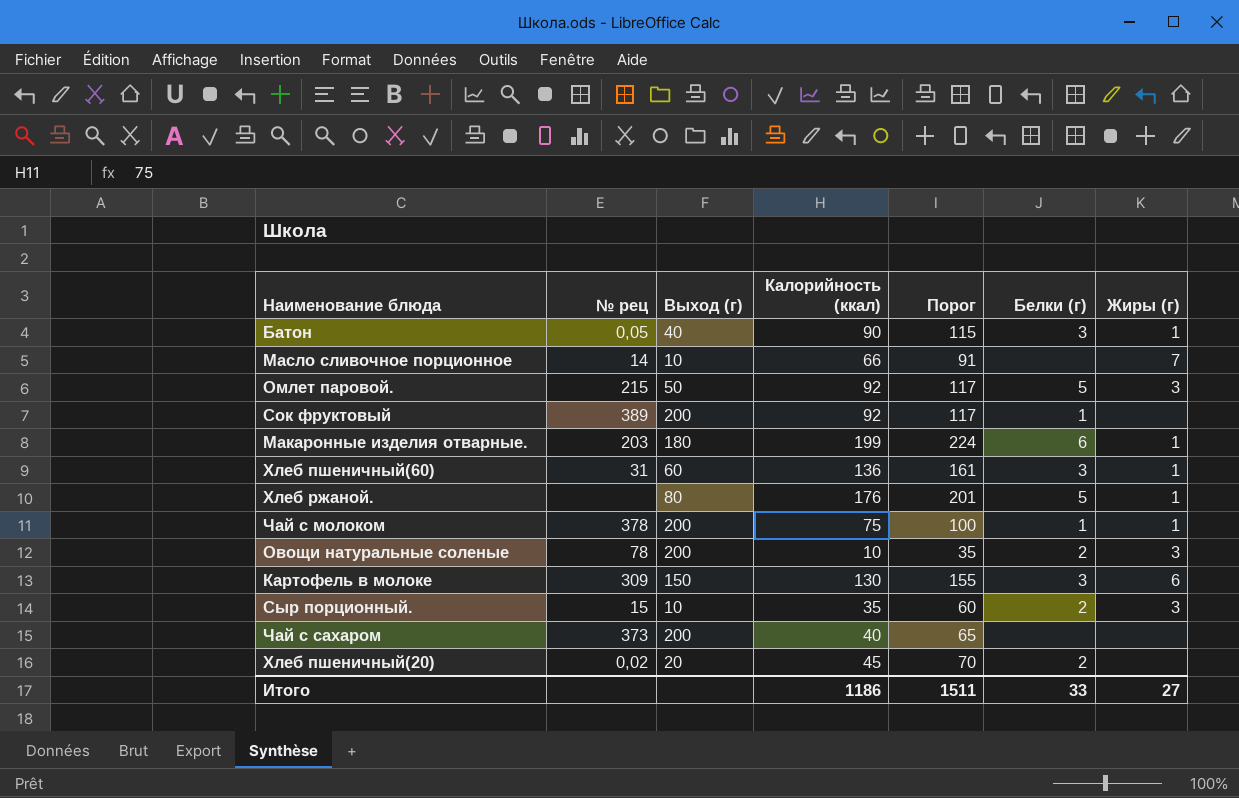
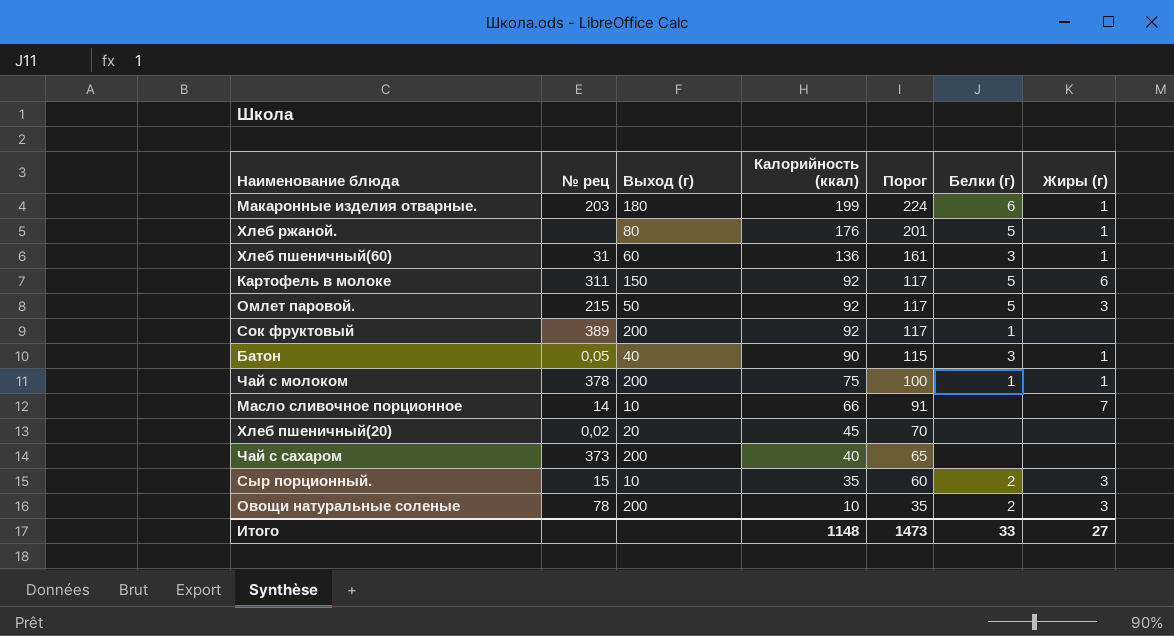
row order: none -> Калорийность (ккал) descending
Картофель в молоке | № рец: 309 -> 311
Картофель в молоке | Калорийность (ккал): 130 -> 92
Картофель в молоке | Порог: 155 -> 117
Картофель в молоке | Белки (г): 3 -> 5
Хлеб пшеничный(20) | Белки (г): 2 -> none
Итого | Калорийность (ккал): 1186 -> 1148
Итого | Порог: 1511 -> 1473

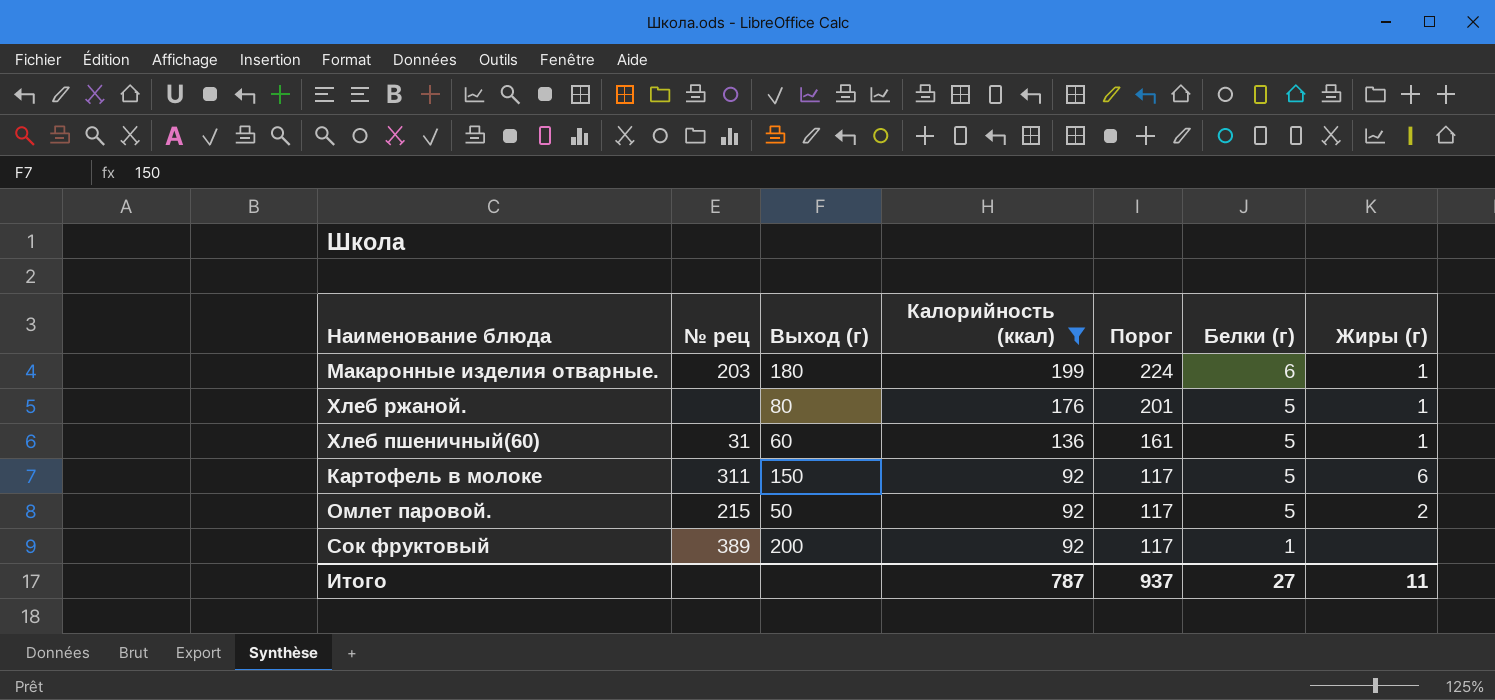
filter: none -> Калорийность (ккал) >= 92
Хлеб пшеничный(60) | Белки (г): 3 -> 5
Омлет паровой. | Жиры (г): 3 -> 2
Итого | Калорийность (ккал): 1148 -> 787
Итого | Порог: 1473 -> 937
Итого | Белки (г): 33 -> 27
Итого | Жиры (г): 27 -> 11

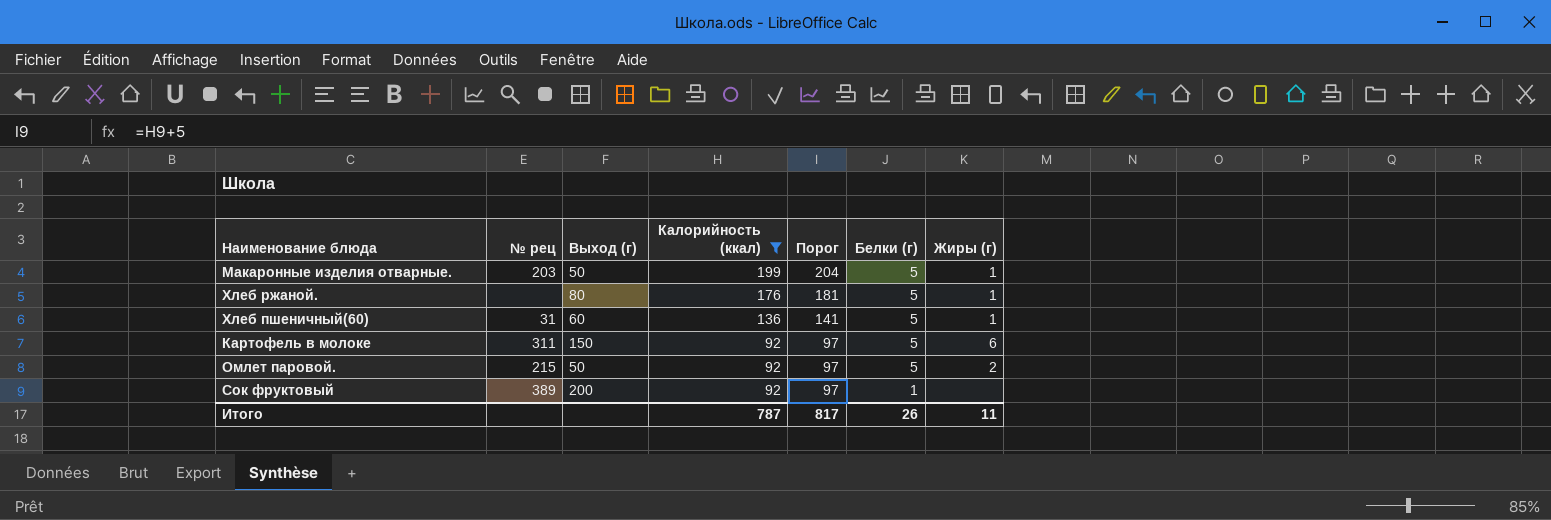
column Порог | formula: [Калорийность (ккал)] + 25 -> [Калорийность (ккал)] + 5
Макаронные изделия отварные. | Выход (г): 180 -> 50
Макаронные изделия отварные. | Белки (г): 6 -> 5
Итого | Порог: 937 -> 817
Итого | Белки (г): 27 -> 26

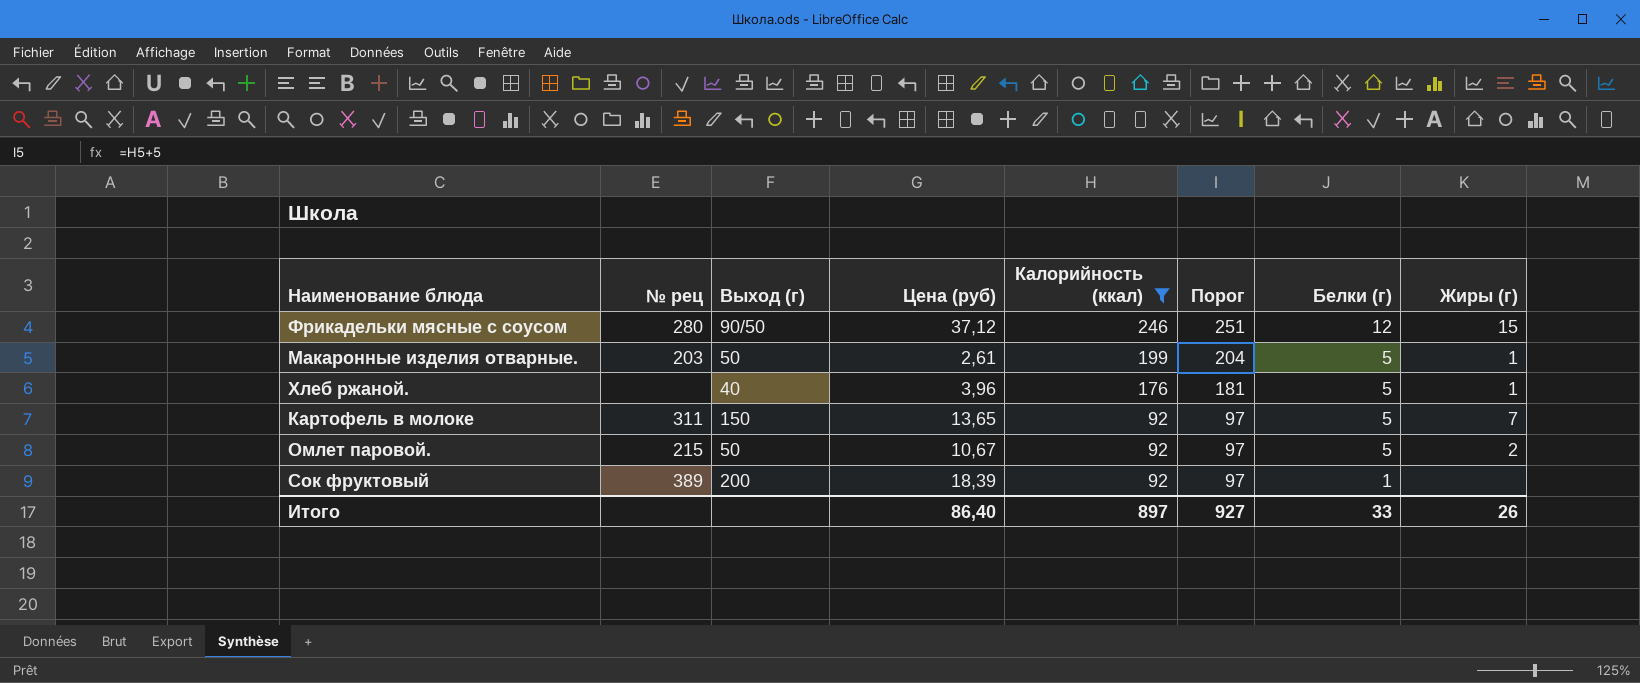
column Цена (руб) | position: none -> 4
row Хлеб пшеничный(60): 31 | 60 | 136 | 141 | 5 | 1 -> none
row Фрикадельки мясные с соусом: none -> 280 | 90/50 | 37,12 | 246 | 251 | 12 | 15
Хлеб ржаной. | Выход (г): 80 -> 40
Картофель в молоке | Жиры (г): 6 -> 7
Итого | Калорийность (ккал): 787 -> 897
Итого | Порог: 817 -> 927
Итого | Белки (г): 26 -> 33
Итого | Жиры (г): 11 -> 26

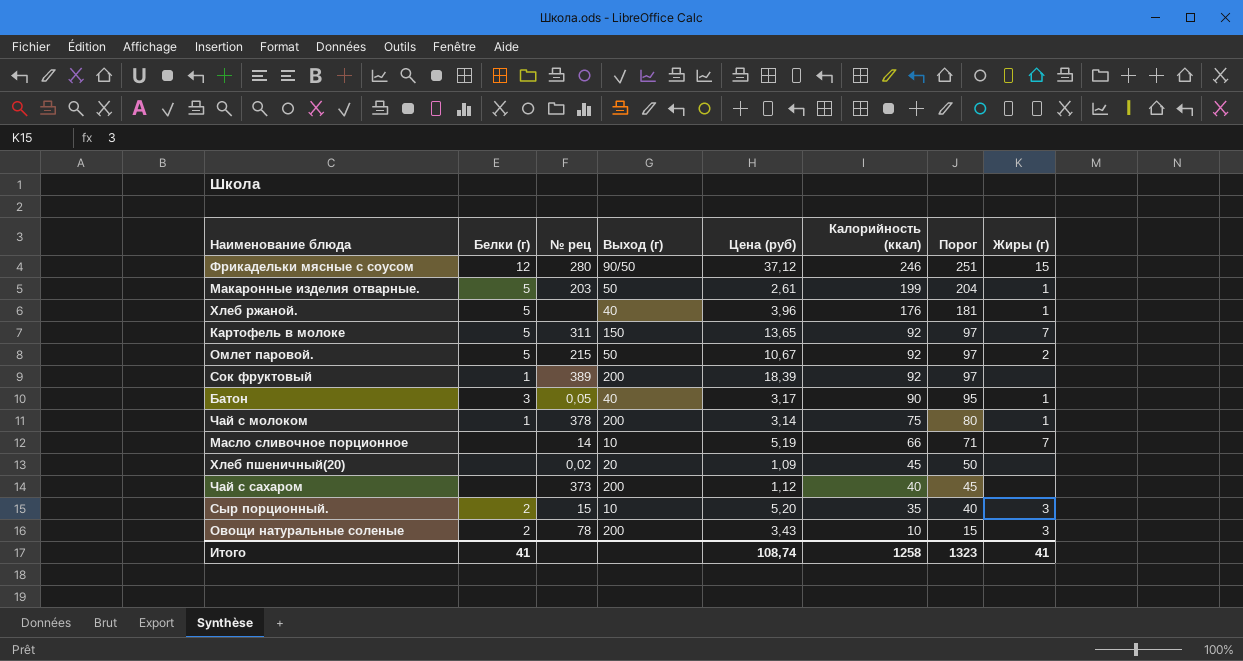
filter: Калорийность (ккал) >= 92 -> none
column Белки (г) | position: 7 -> 2
Итого | Белки (г): 33 -> 41
Итого | Цена (руб): 86,40 -> 108,74
Итого | Калорийность (ккал): 897 -> 1258
Итого | Порог: 927 -> 1323
Итого | Жиры (г): 26 -> 41

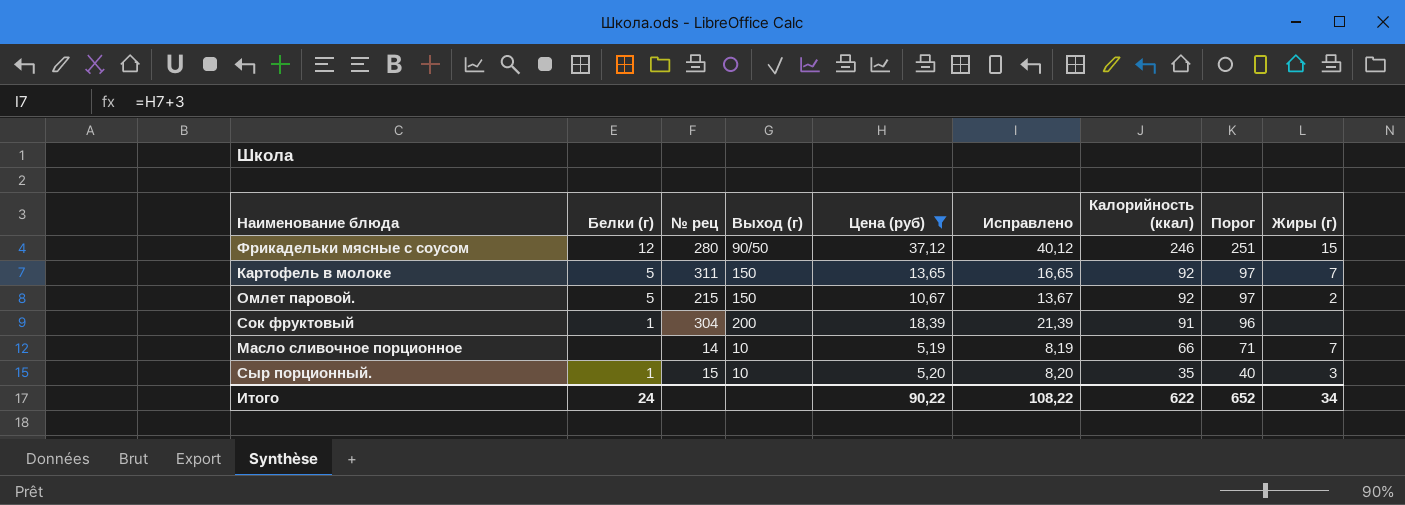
filter: none -> Цена (руб) >= 5,19
column Исправлено | formula: none -> [Цена (руб)] + 3
Омлет паровой. | Выход (г): 50 -> 150
Сок фруктовый | № рец: 389 -> 304
Сок фруктовый | Калорийность (ккал): 92 -> 91
Сок фруктовый | Порог: 97 -> 96
Сыр порционный. | Белки (г): 2 -> 1
Итого | Белки (г): 41 -> 24
Итого | Цена (руб): 108,74 -> 90,22
Итого | Калорийность (ккал): 1258 -> 622
Итого | Порог: 1323 -> 652
Итого | Жиры (г): 41 -> 34

